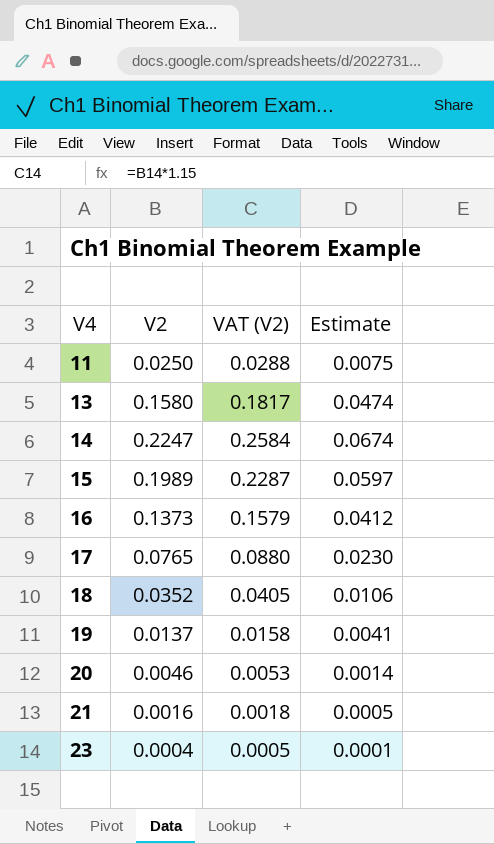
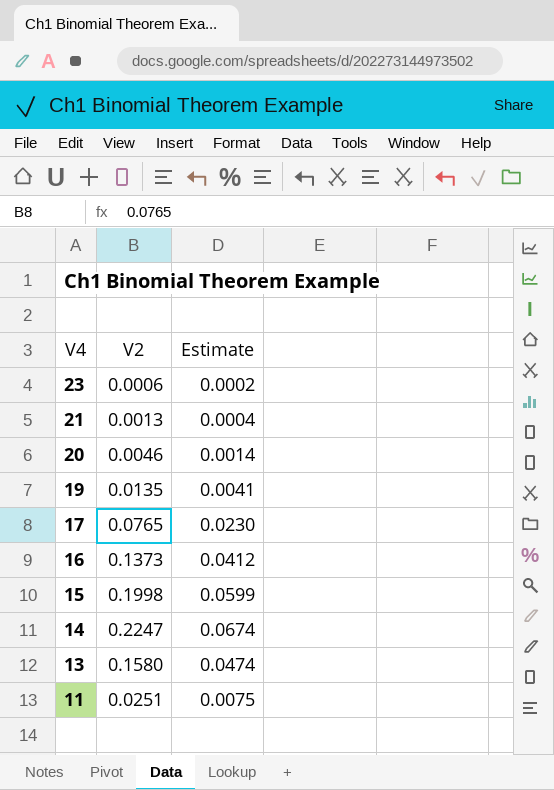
row order: V4 ascending -> V4 descending
column VAT (V2) | formula: [V2] * 1.15 -> none
row 18: 0.0352 | 0.0405 | 0.0106 -> none
23 | V2: 0.0004 -> 0.0006
23 | Estimate: 0.0001 -> 0.0002
21 | V2: 0.0016 -> 0.0013
21 | Estimate: 0.0005 -> 0.0004
19 | V2: 0.0137 -> 0.0135
15 | V2: 0.1989 -> 0.1998
15 | Estimate: 0.0597 -> 0.0599
11 | V2: 0.0250 -> 0.0251

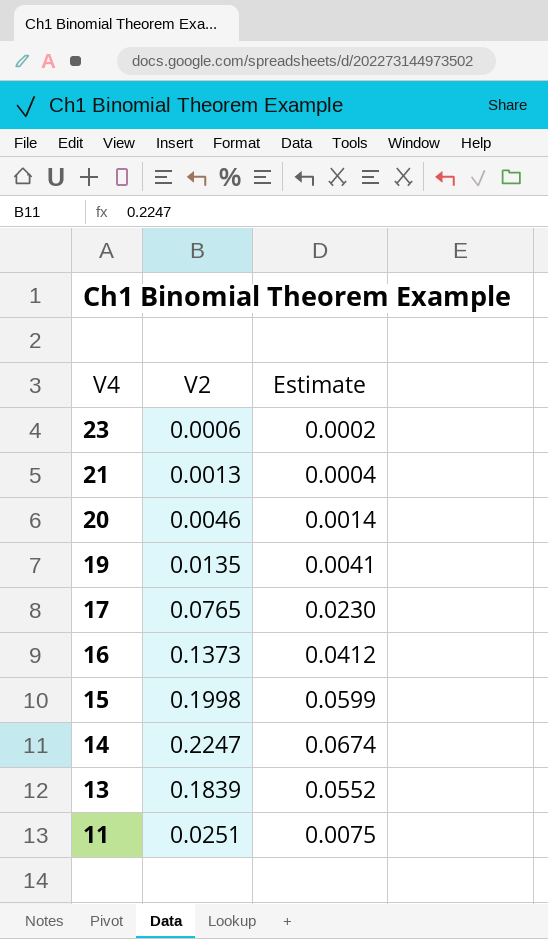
13 | V2: 0.1580 -> 0.1839
13 | Estimate: 0.0474 -> 0.0552

